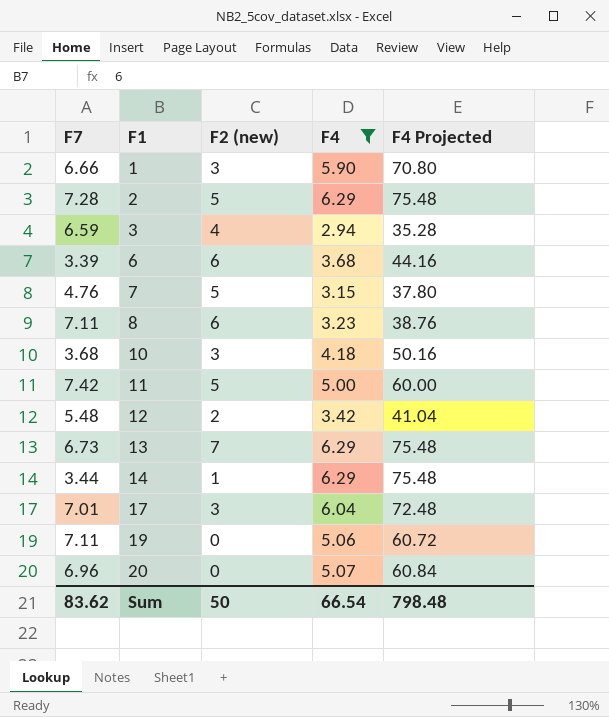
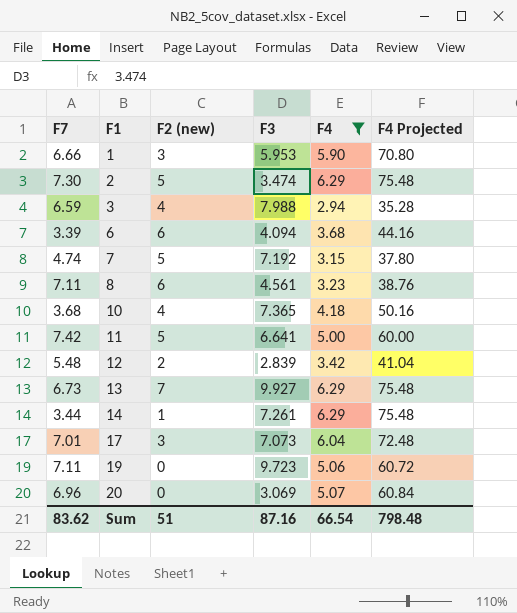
column F3 | position: none -> 4
2 | F7: 7.28 -> 7.30
7 | F7: 4.76 -> 4.74
10 | F2 (new): 3 -> 4
Sum | F2 (new): 50 -> 51

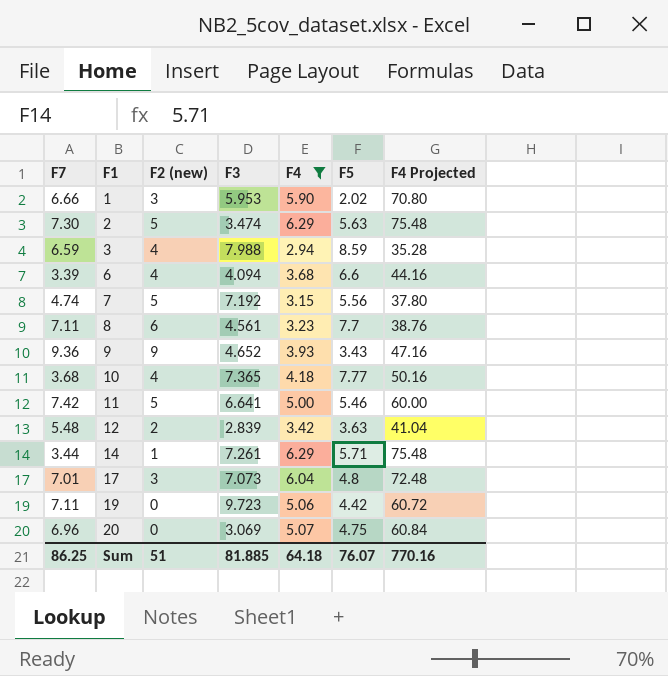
column F5 | position: none -> 6
row 13: 6.73 | 7 | 9.927 | 6.29 | 75.48 -> none
6 | F2 (new): 6 -> 4
row 9: none -> 9.36 | 9 | 4.652 | 3.93 | 3.43 | 47.16
Sum | F7: 83.62 -> 86.25
Sum | F3: 87.16 -> 81.885
Sum | F4: 66.54 -> 64.18
Sum | F4 Projected: 798.48 -> 770.16

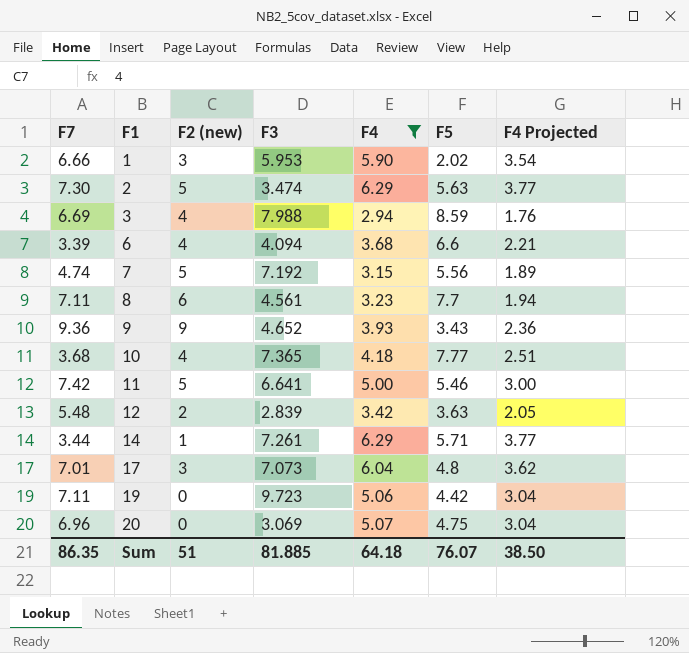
column F4 Projected | formula: [F4] * 12 -> [F4] * 0.6
3 | F7: 6.59 -> 6.69
Sum | F7: 86.25 -> 86.35
Sum | F4 Projected: 770.16 -> 38.50

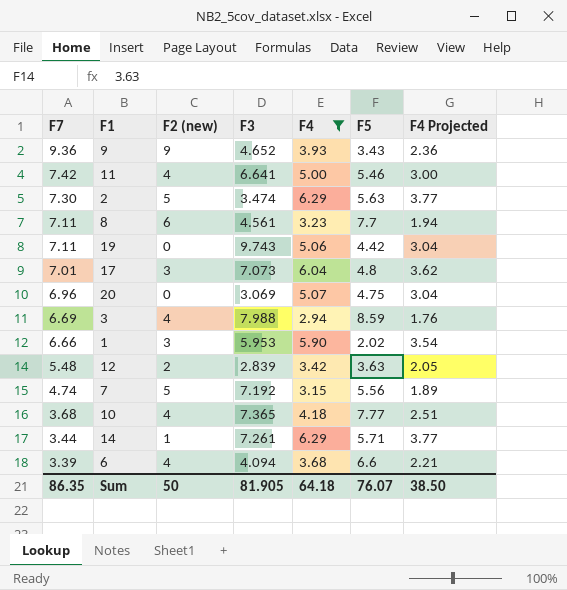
row order: F1 ascending -> F7 descending
11 | F2 (new): 5 -> 4
19 | F3: 9.723 -> 9.743
Sum | F2 (new): 51 -> 50
Sum | F3: 81.885 -> 81.905

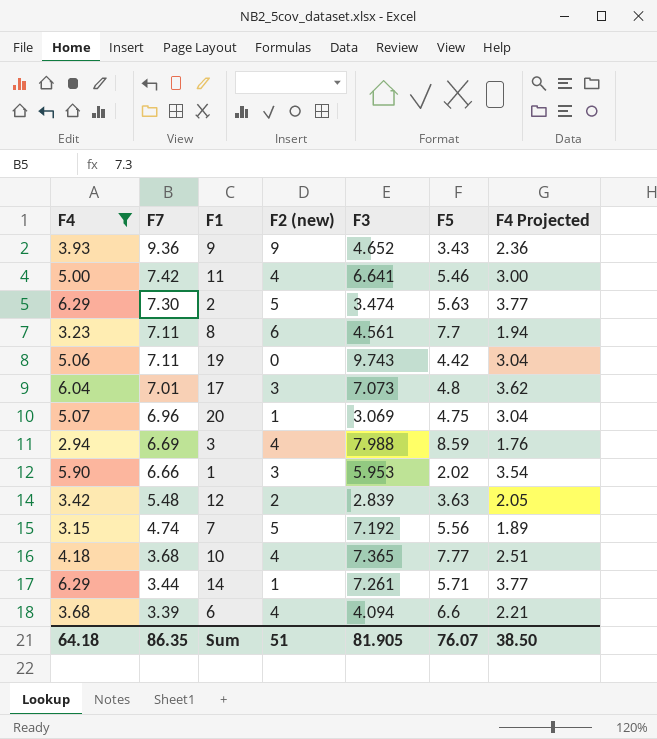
column F4 | position: 5 -> 1
20 | F2 (new): 0 -> 1
Sum | F2 (new): 50 -> 51

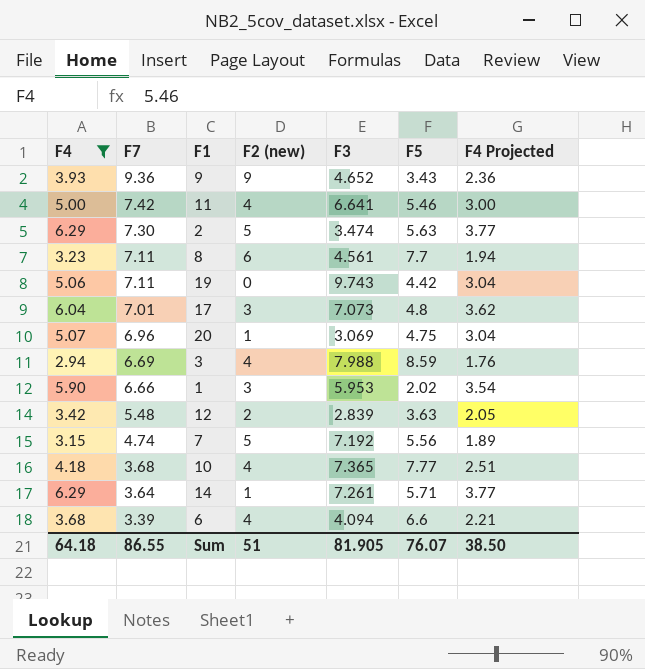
14 | F7: 3.44 -> 3.64
Sum | F7: 86.35 -> 86.55

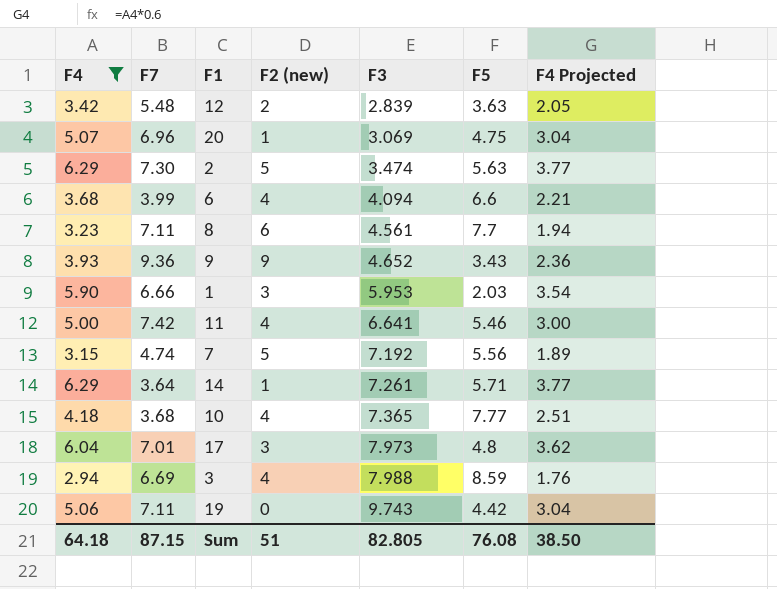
row order: F7 descending -> F3 ascending
6 | F7: 3.39 -> 3.99
1 | F5: 2.02 -> 2.03
17 | F3: 7.073 -> 7.973
Sum | F7: 86.55 -> 87.15
Sum | F3: 81.905 -> 82.805
Sum | F5: 76.07 -> 76.08

